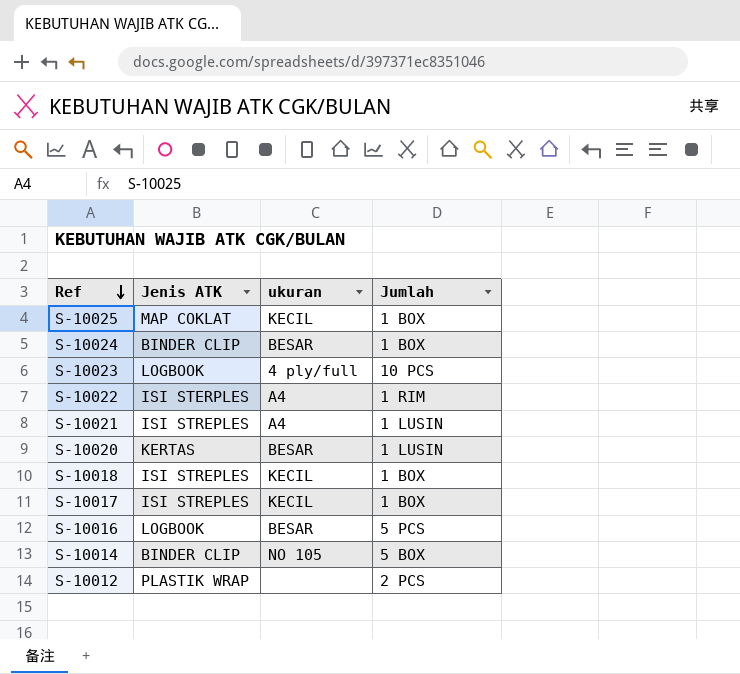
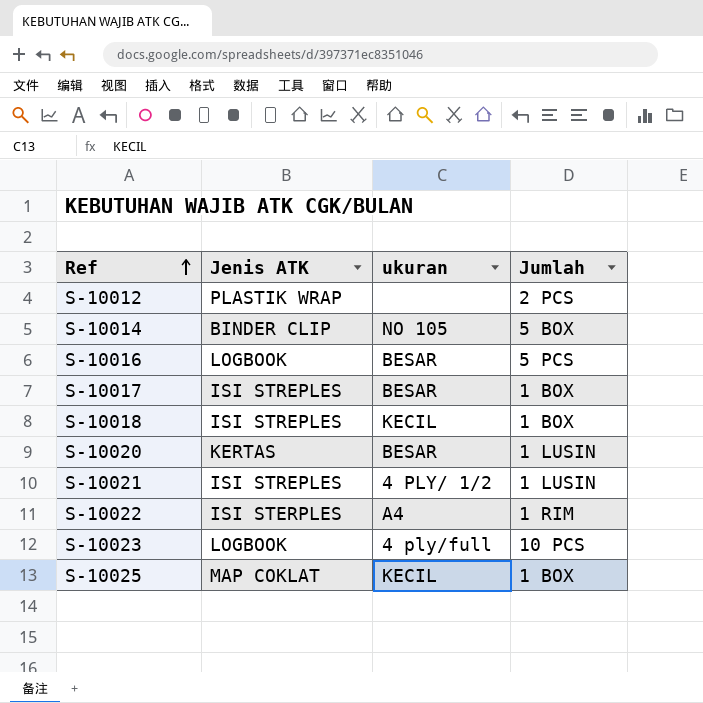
row order: Ref descending -> Ref ascending
row S-10024: BINDER CLIP | BESAR | 1 BOX -> none
S-10017 | ukuran: KECIL -> BESAR
S-10021 | ukuran: A4 -> 4 PLY/ 1/2

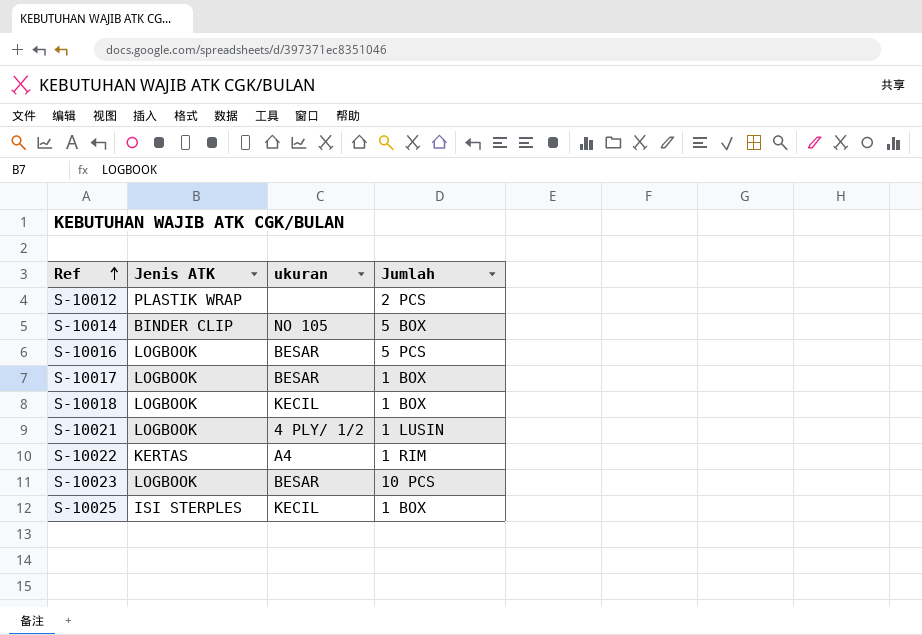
row S-10020: KERTAS | BESAR | 1 LUSIN -> none
S-10017 | Jenis ATK: ISI STREPLES -> LOGBOOK
S-10018 | Jenis ATK: ISI STREPLES -> LOGBOOK
S-10021 | Jenis ATK: ISI STREPLES -> LOGBOOK
S-10022 | Jenis ATK: ISI STERPLES -> KERTAS
S-10023 | ukuran: 4 ply/full -> BESAR
S-10025 | Jenis ATK: MAP COKLAT -> ISI STERPLES

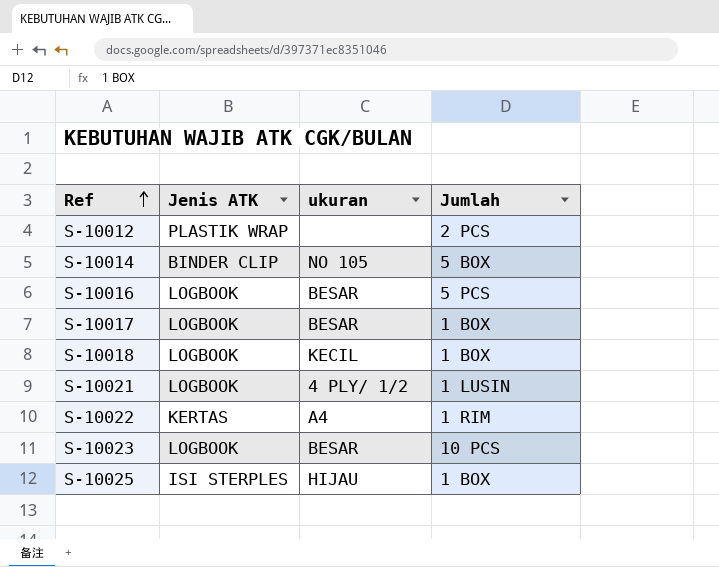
S-10025 | ukuran: KECIL -> HIJAU

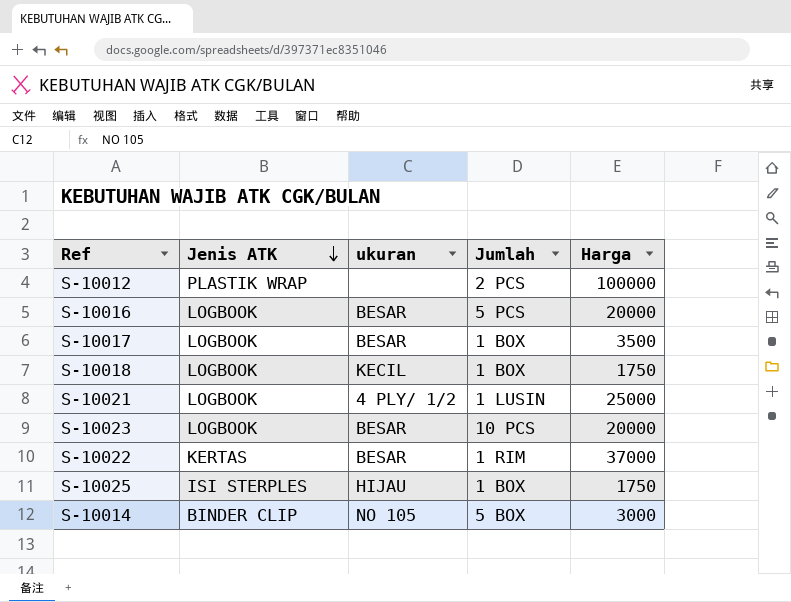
row order: Ref ascending -> Jenis ATK descending
column Harga | position: none -> 5
S-10022 | ukuran: A4 -> BESAR

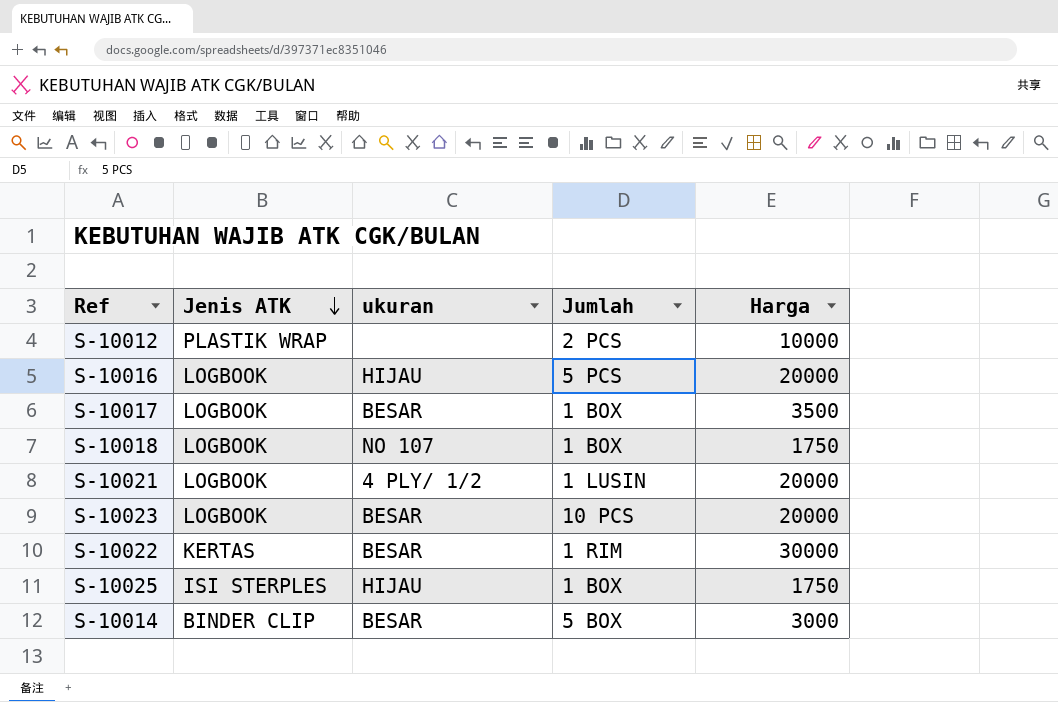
S-10012 | Harga: 100000 -> 10000
S-10016 | ukuran: BESAR -> HIJAU
S-10018 | ukuran: KECIL -> NO 107
S-10021 | Harga: 25000 -> 20000
S-10022 | Harga: 37000 -> 30000
S-10014 | ukuran: NO 105 -> BESAR

